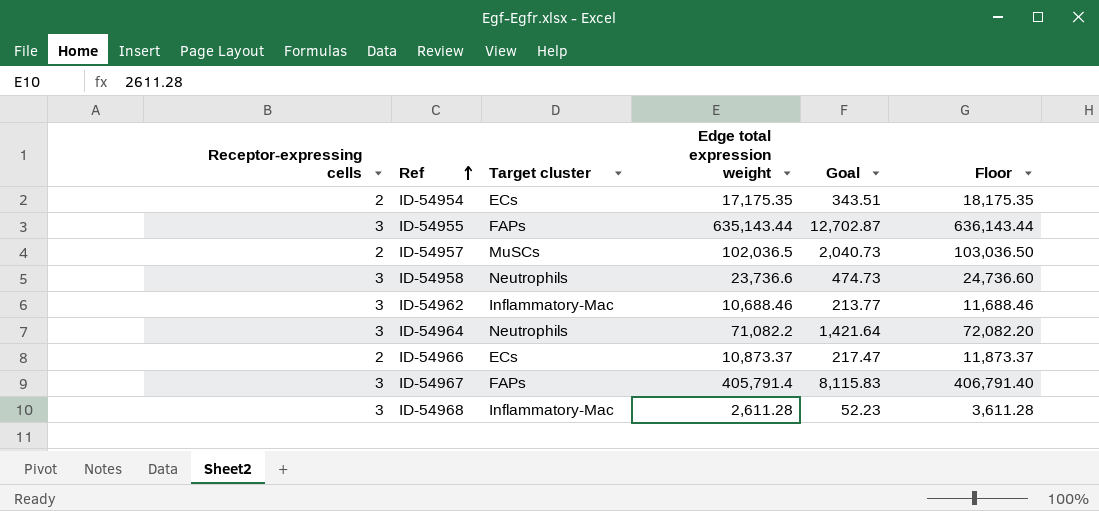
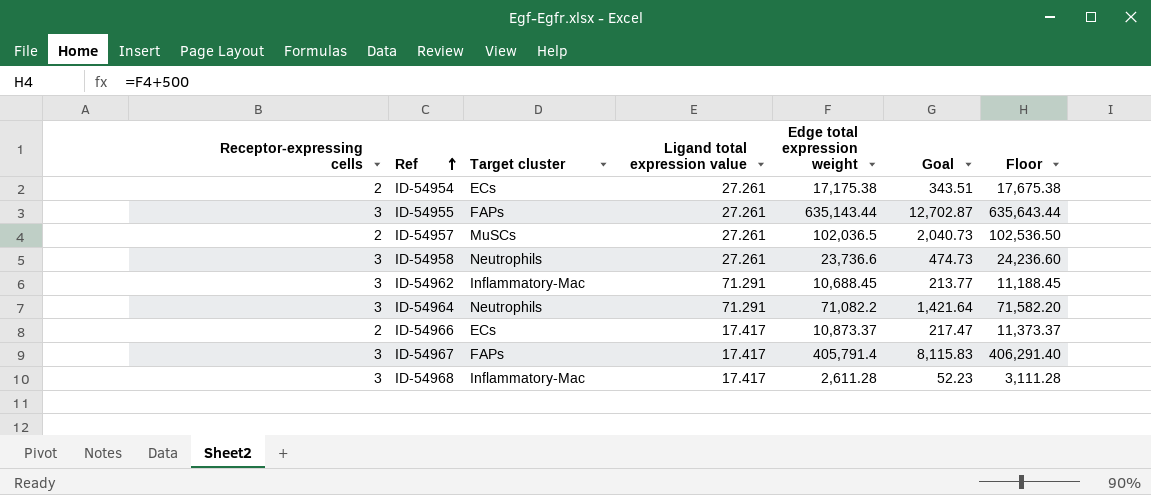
column Ligand total expression value | position: none -> 4
column Floor | formula: [Edge total expression weight] + 1000 -> [Edge total expression weight] + 500
ID-54954 | Edge total expression weight: 17,175.35 -> 17,175.38
ID-54962 | Edge total expression weight: 10,688.46 -> 10,688.45

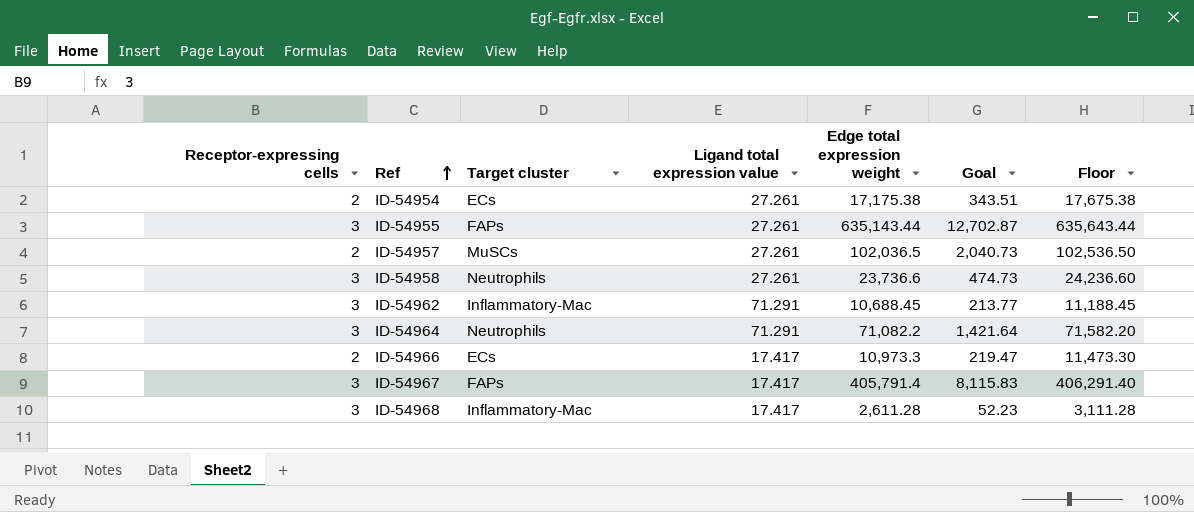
ID-54966 | Edge total expression weight: 10,873.37 -> 10,973.3
ID-54966 | Goal: 217.47 -> 219.47
ID-54966 | Floor: 11,373.37 -> 11,473.30

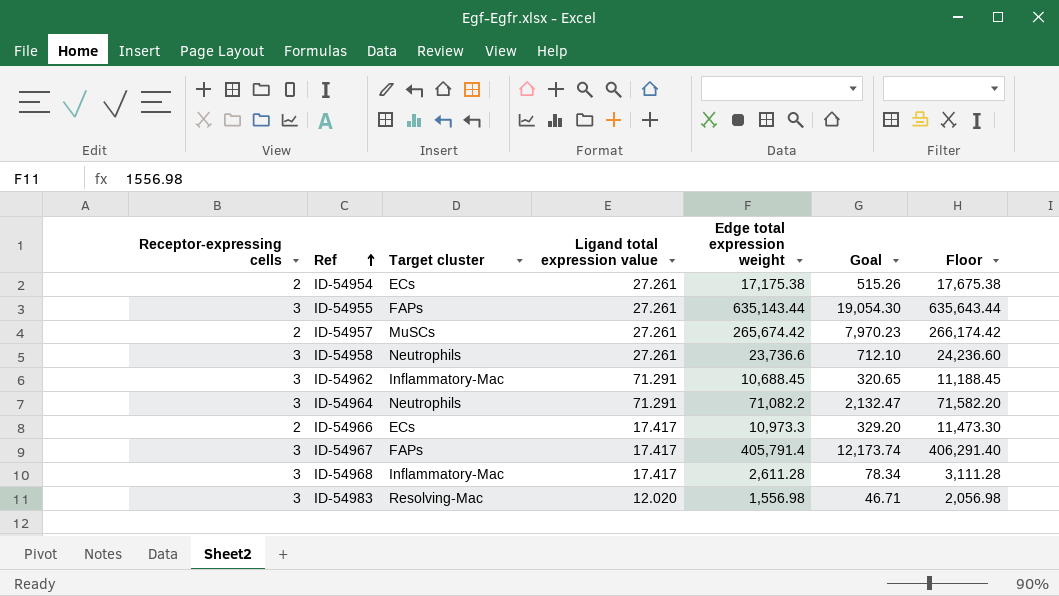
column Goal | formula: [Edge total expression weight] * 0.02 -> [Edge total expression weight] * 0.03
ID-54957 | Edge total expression weight: 102,036.5 -> 265,674.42
ID-54957 | Floor: 102,536.50 -> 266,174.42
row ID-54983: none -> 3 | Resolving-Mac | 12.020 | 1,556.98 | 46.71 | 2,056.98

